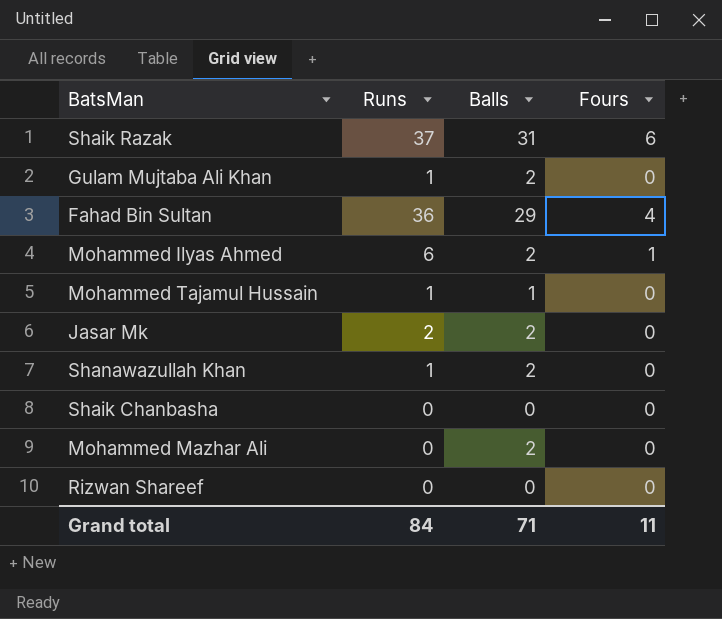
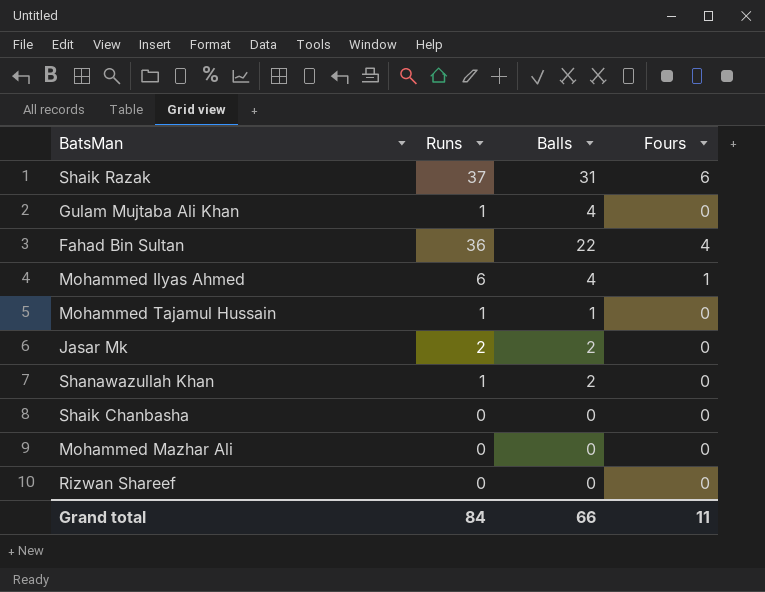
Gulam Mujtaba Ali Khan | Balls: 2 -> 4
Fahad Bin Sultan | Balls: 29 -> 22
Mohammed Ilyas Ahmed | Balls: 2 -> 4
Mohammed Mazhar Ali | Balls: 2 -> 0
Grand total | Balls: 71 -> 66

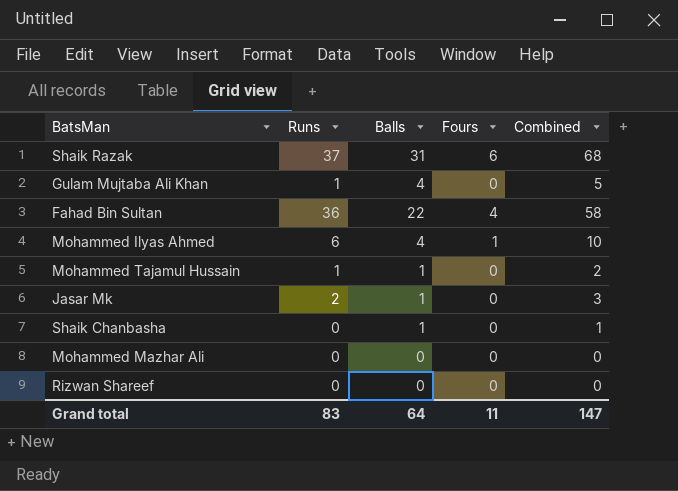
column Combined | formula: none -> [Runs] + [Balls]
row Shanawazullah Khan: 1 | 2 | 0 -> none
Jasar Mk | Balls: 2 -> 1
Shaik Chanbasha | Balls: 0 -> 1
Grand total | Runs: 84 -> 83
Grand total | Balls: 66 -> 64

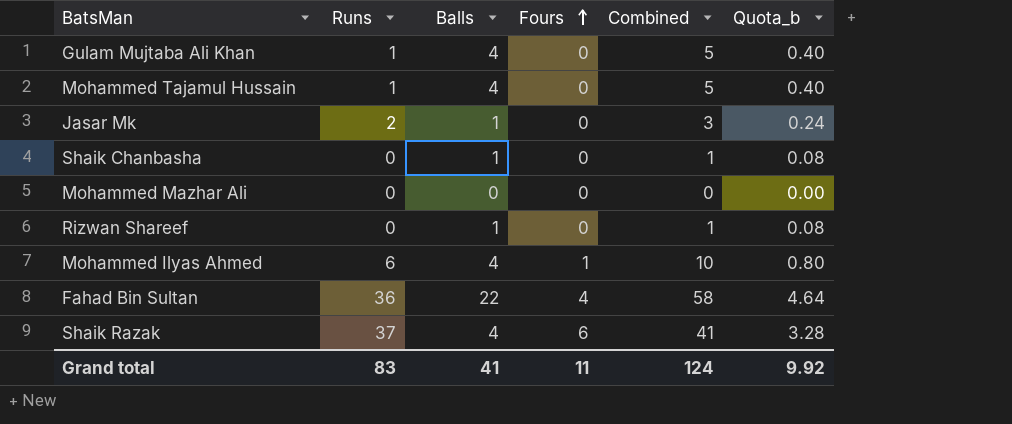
row order: none -> Fours ascending
column Quota_b | formula: none -> [Combined] * 0.08
Mohammed Tajamul Hussain | Balls: 1 -> 4
Mohammed Tajamul Hussain | Combined: 2 -> 5
Rizwan Shareef | Balls: 0 -> 1
Rizwan Shareef | Combined: 0 -> 1
Shaik Razak | Balls: 31 -> 4
Shaik Razak | Combined: 68 -> 41
Grand total | Balls: 64 -> 41
Grand total | Combined: 147 -> 124

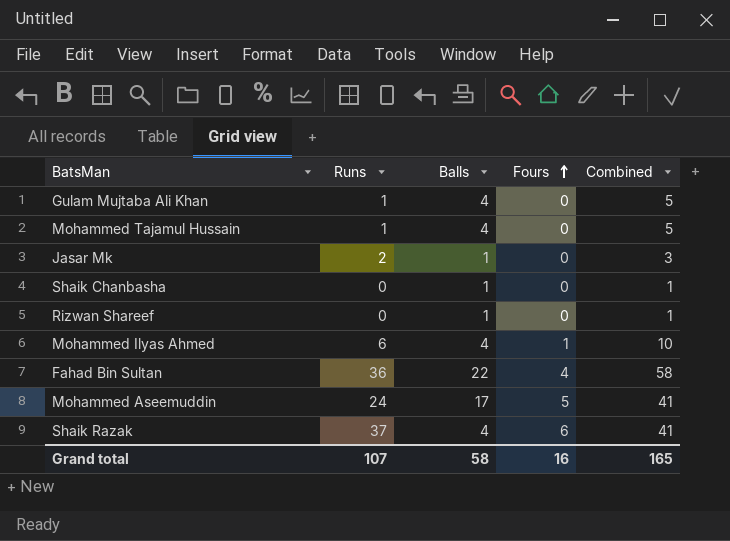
column Quota_b | formula: [Combined] * 0.08 -> none
row Mohammed Mazhar Ali: 0 | 0 | 0 | 0 | 0.00 -> none
row Mohammed Aseemuddin: none -> 24 | 17 | 5 | 41
Grand total | Runs: 83 -> 107
Grand total | Balls: 41 -> 58
Grand total | Fours: 11 -> 16
Grand total | Combined: 124 -> 165

